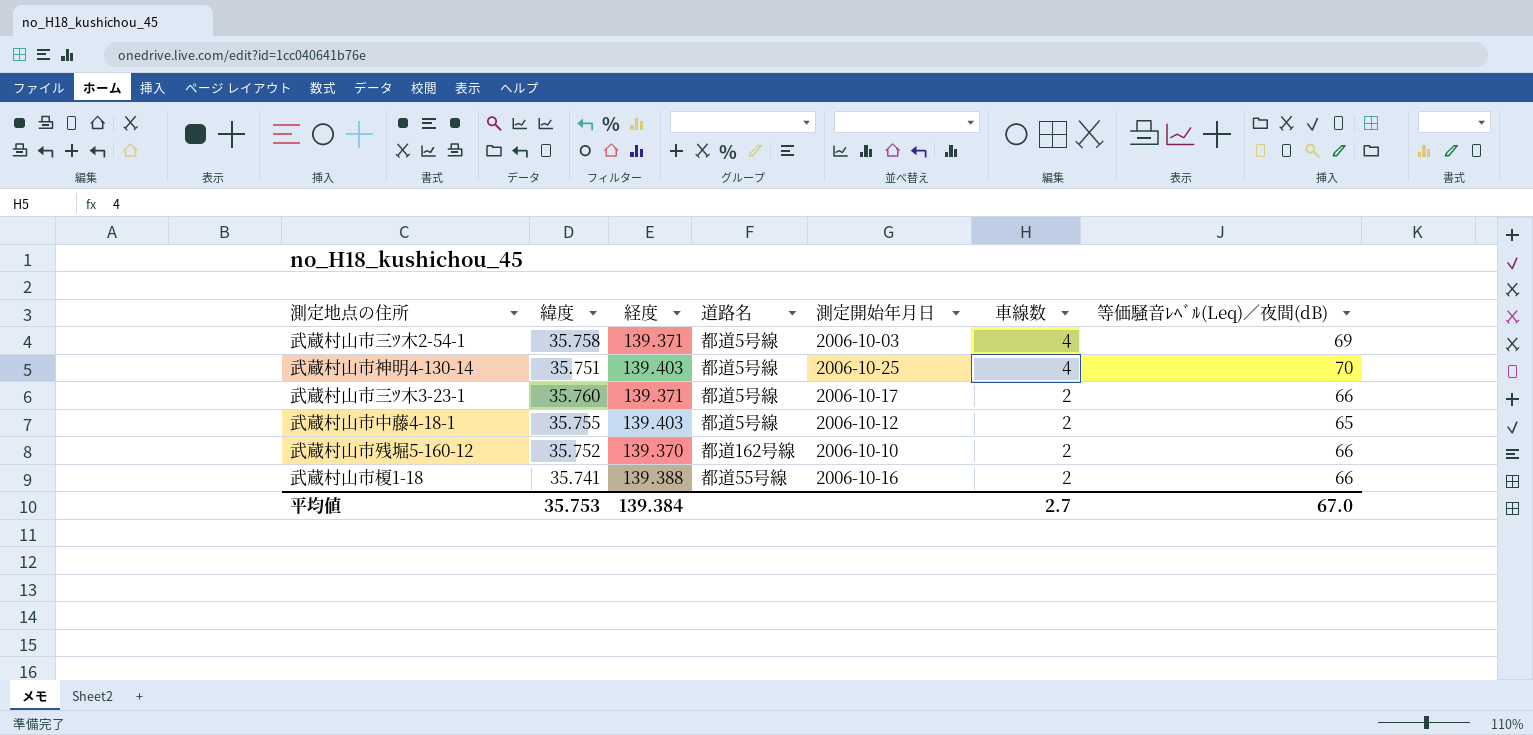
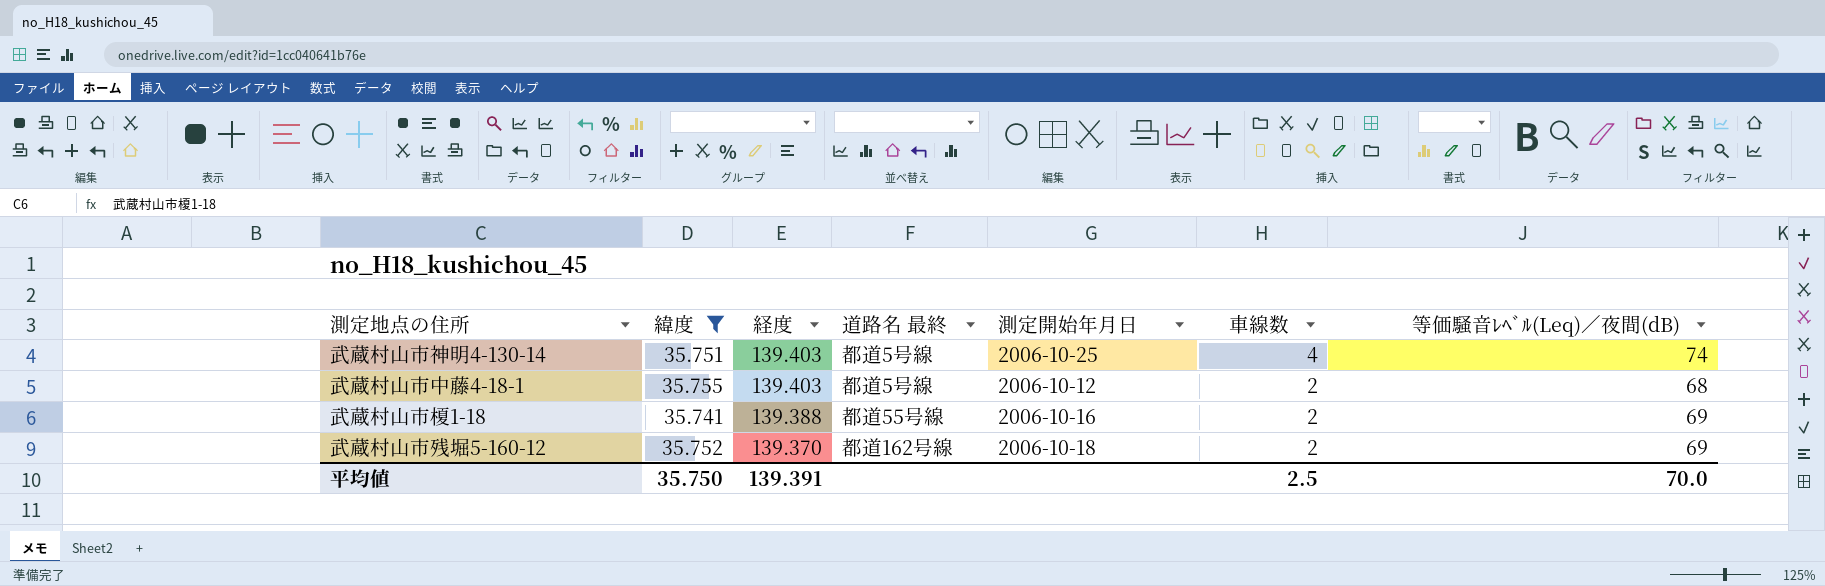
filter: none -> 緯度 <= 35.755
row order: 車線数 descending -> 経度 descending
column name: 道路名 -> 道路名 最終
武蔵村山市神明4-130-14 | 等価騒音ﾚﾍﾞﾙ(Leq)／夜間(dB): 70 -> 74
武蔵村山市中藤4-18-1 | 等価騒音ﾚﾍﾞﾙ(Leq)／夜間(dB): 65 -> 68
武蔵村山市榎1-18 | 等価騒音ﾚﾍﾞﾙ(Leq)／夜間(dB): 66 -> 69
武蔵村山市残堀5-160-12 | 測定開始年月日: 2006-10-10 -> 2006-10-18
武蔵村山市残堀5-160-12 | 等価騒音ﾚﾍﾞﾙ(Leq)／夜間(dB): 66 -> 69
平均値 | 緯度: 35.753 -> 35.750
平均値 | 経度: 139.384 -> 139.391
平均値 | 車線数: 2.7 -> 2.5
平均値 | 等価騒音ﾚﾍﾞﾙ(Leq)／夜間(dB): 67.0 -> 70.0

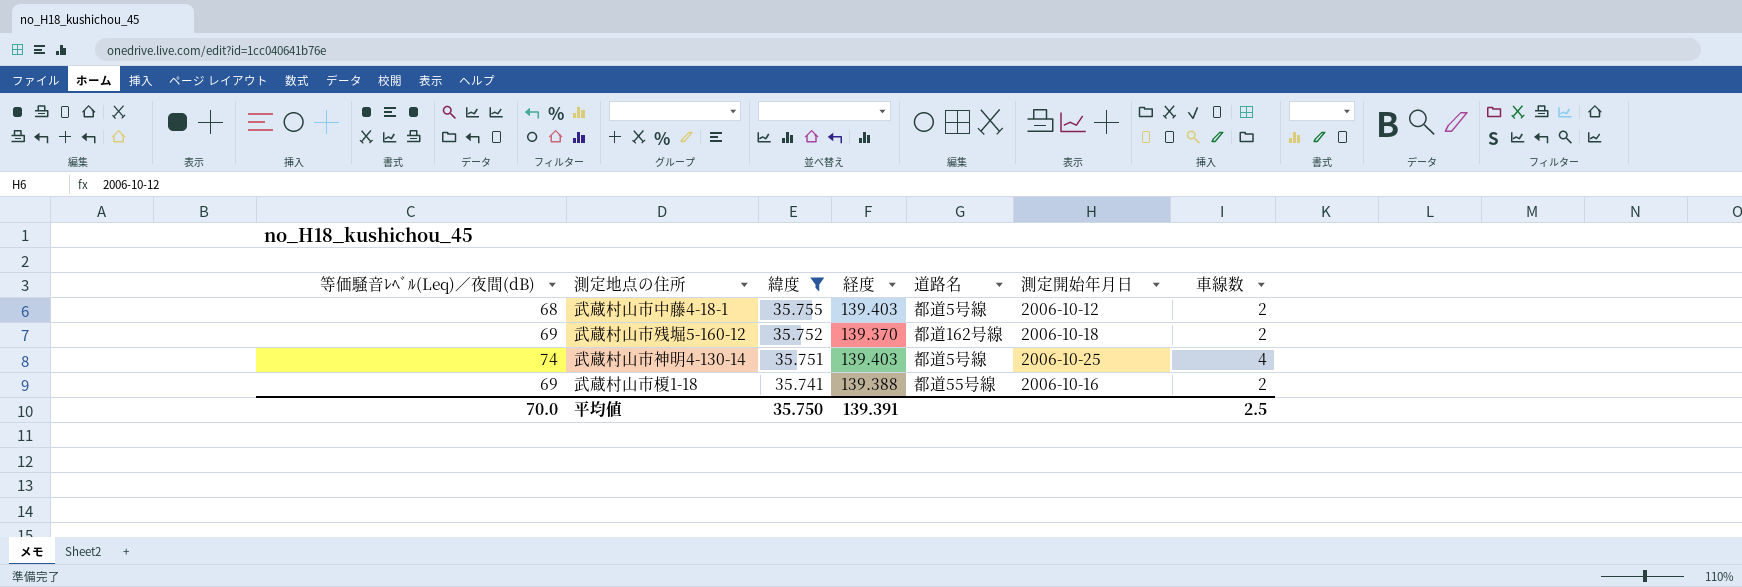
row order: 経度 descending -> 緯度 descending
column 等価騒音ﾚﾍﾞﾙ(Leq)／夜間(dB) | position: 7 -> 1
column name: 道路名 最終 -> 道路名

